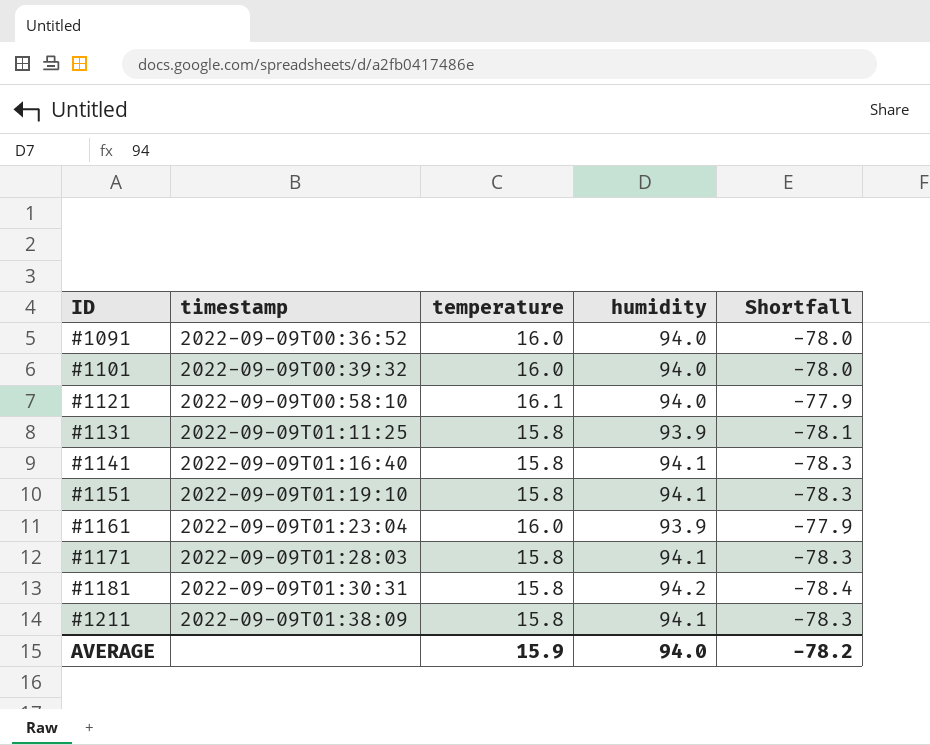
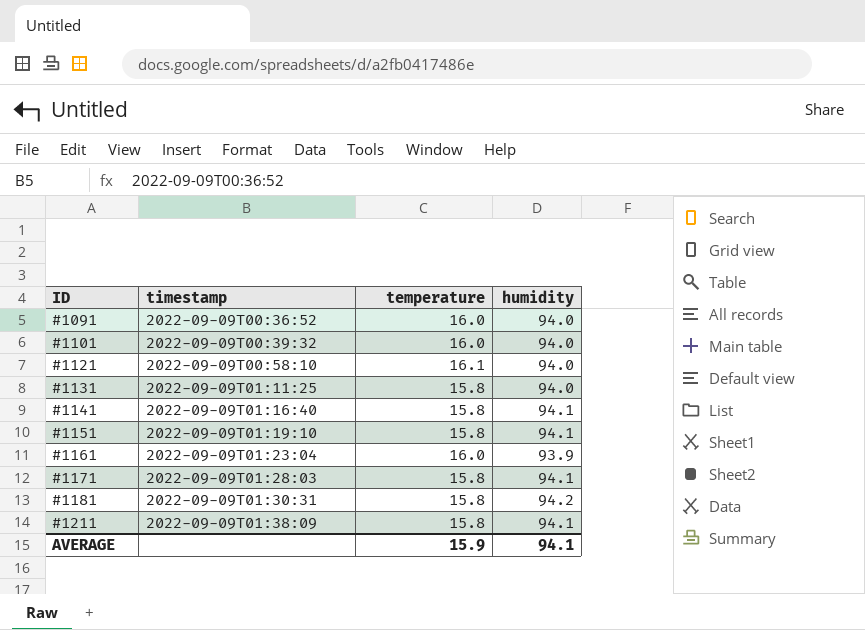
column Shortfall | formula: [temperature] - [humidity] -> none
#1131 | humidity: 93.9 -> 94.0
AVERAGE | humidity: 94.0 -> 94.1

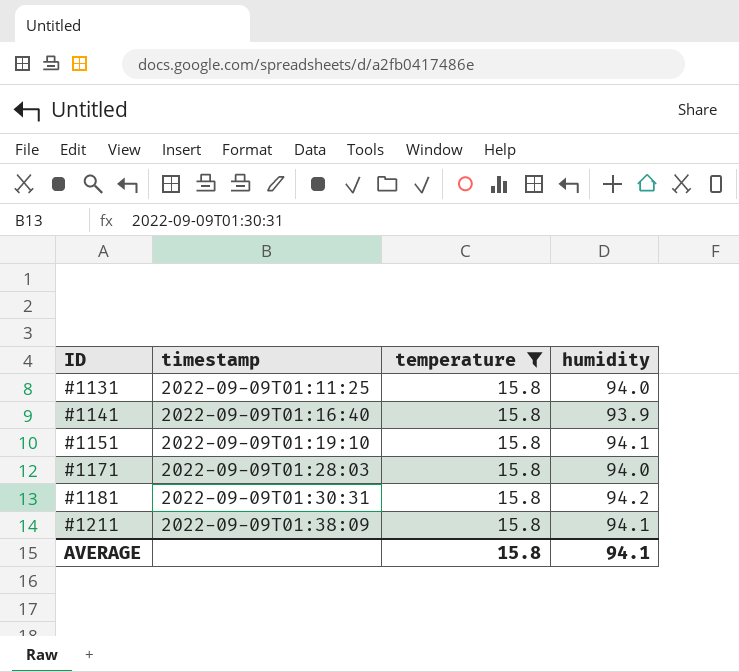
filter: none -> temperature = 15.8
#1141 | humidity: 94.1 -> 93.9
#1171 | humidity: 94.1 -> 94.0
AVERAGE | temperature: 15.9 -> 15.8

